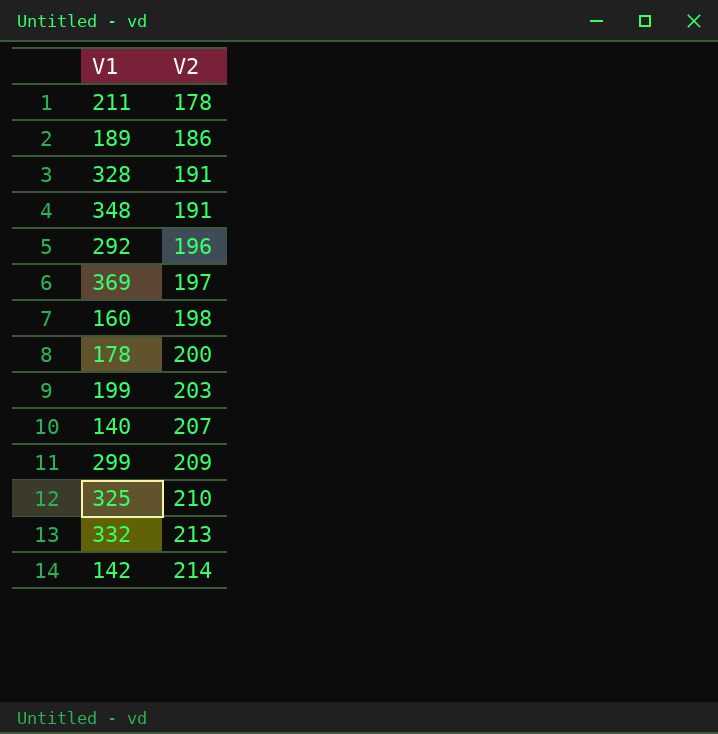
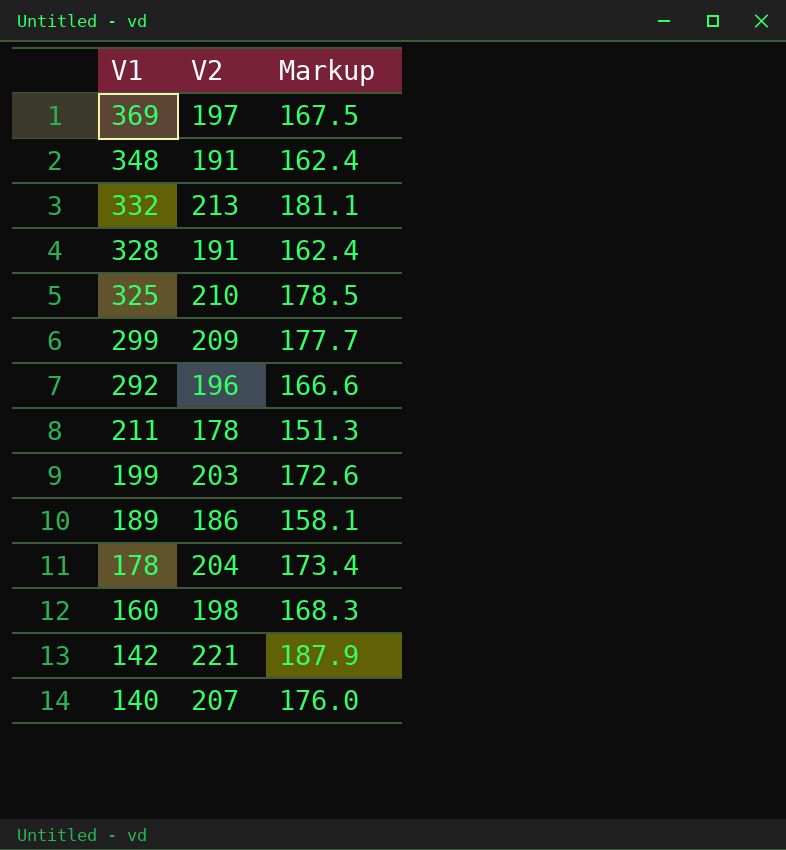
row order: V2 ascending -> V1 descending
column Markup | formula: none -> [V2] * 0.85
178 | V2: 200 -> 204
142 | V2: 214 -> 221

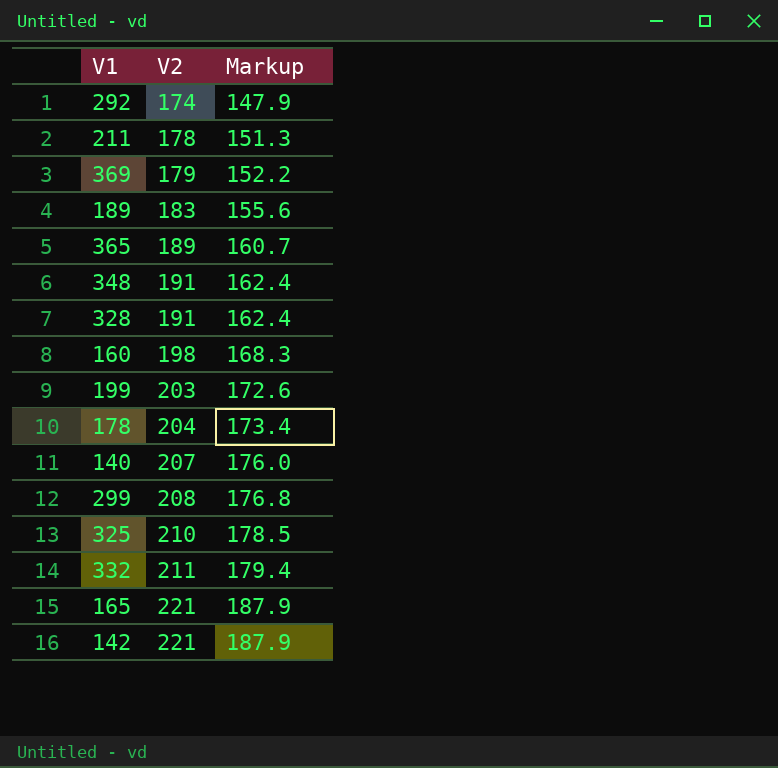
row order: V1 descending -> V2 ascending
292 | V2: 196 -> 174
292 | Markup: 166.6 -> 147.9
369 | V2: 197 -> 179
369 | Markup: 167.5 -> 152.2
189 | V2: 186 -> 183
189 | Markup: 158.1 -> 155.6
row 365: none -> 189 | 160.7
299 | V2: 209 -> 208
299 | Markup: 177.7 -> 176.8
332 | V2: 213 -> 211
332 | Markup: 181.1 -> 179.4
row 165: none -> 221 | 187.9

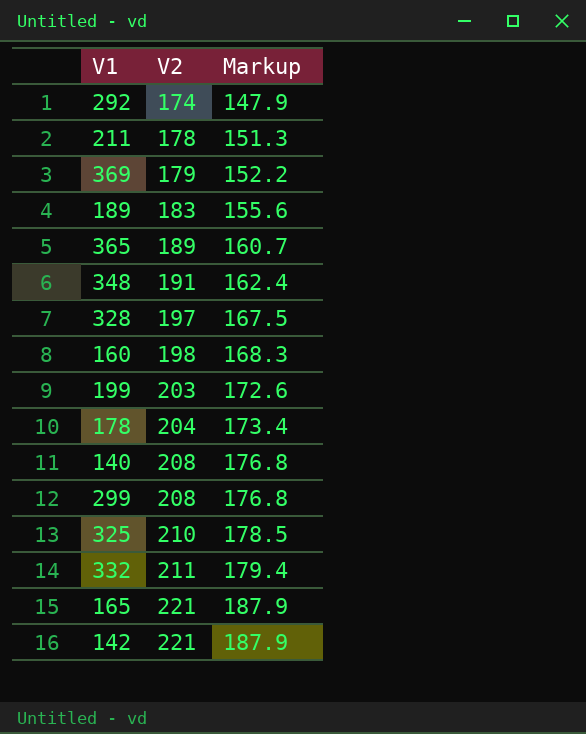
328 | V2: 191 -> 197
328 | Markup: 162.4 -> 167.5
140 | V2: 207 -> 208
140 | Markup: 176.0 -> 176.8

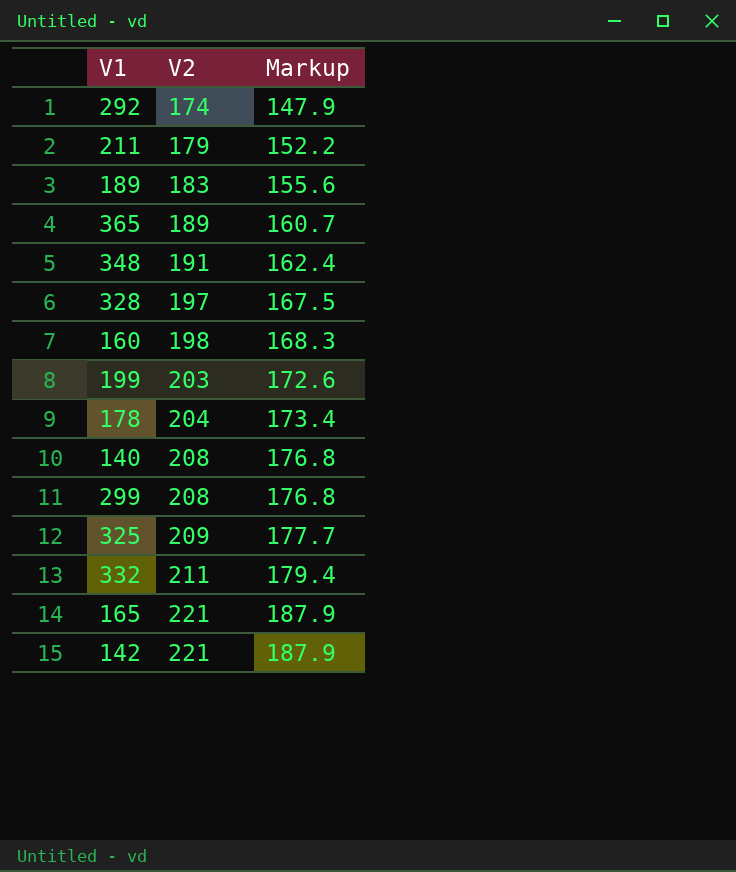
row 369: 179 | 152.2 -> none
211 | V2: 178 -> 179
211 | Markup: 151.3 -> 152.2
325 | V2: 210 -> 209
325 | Markup: 178.5 -> 177.7

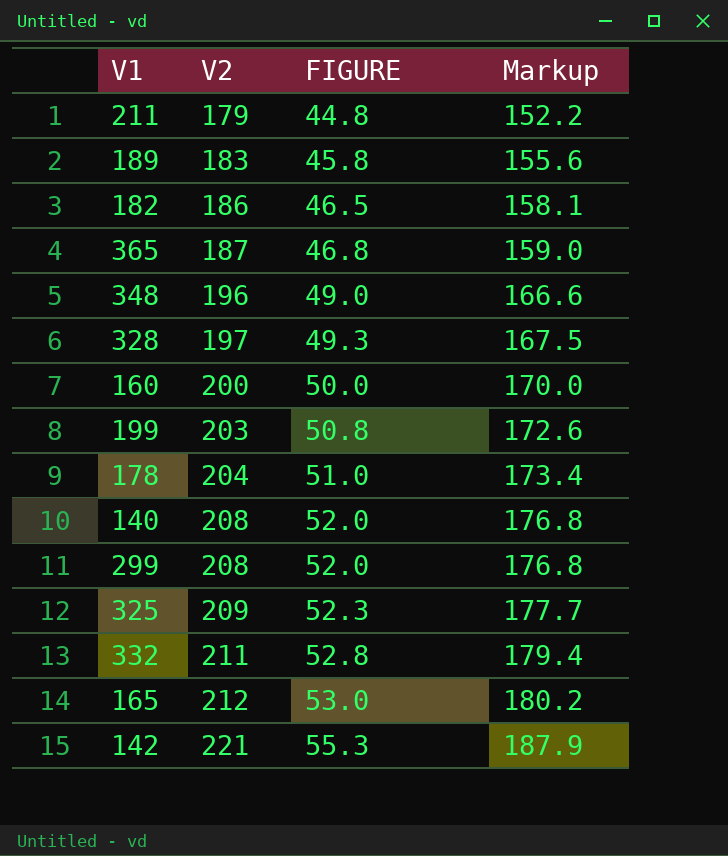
column FIGURE | formula: none -> [V2] * 0.25
row 292: 174 | 147.9 -> none
row 182: none -> 186 | 46.5 | 158.1
365 | V2: 189 -> 187
365 | Markup: 160.7 -> 159.0
348 | V2: 191 -> 196
348 | Markup: 162.4 -> 166.6
160 | V2: 198 -> 200
160 | Markup: 168.3 -> 170.0
165 | V2: 221 -> 212
165 | Markup: 187.9 -> 180.2

